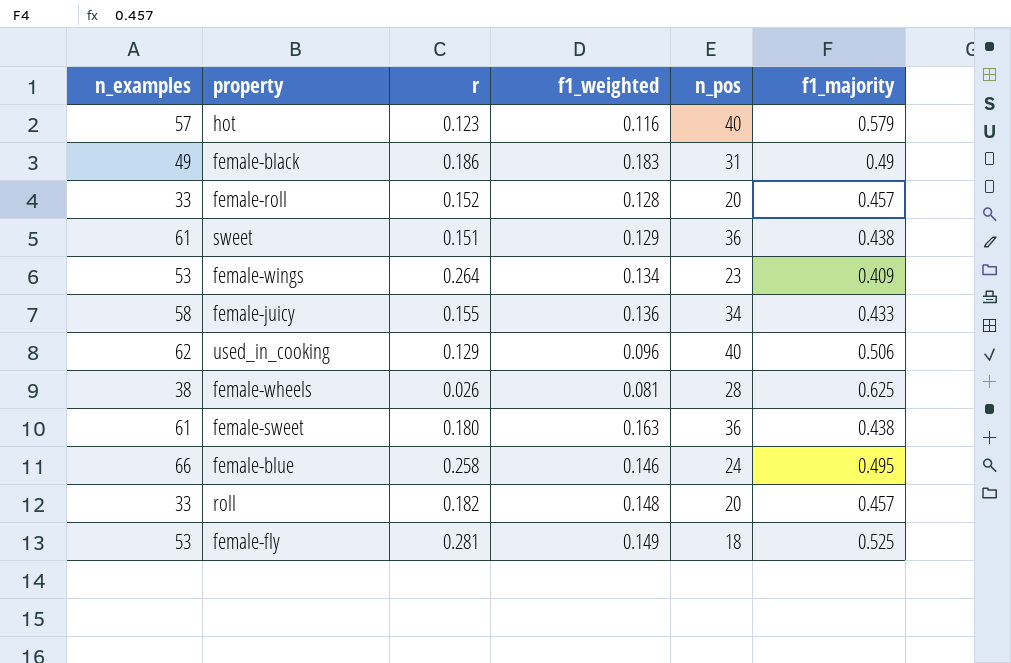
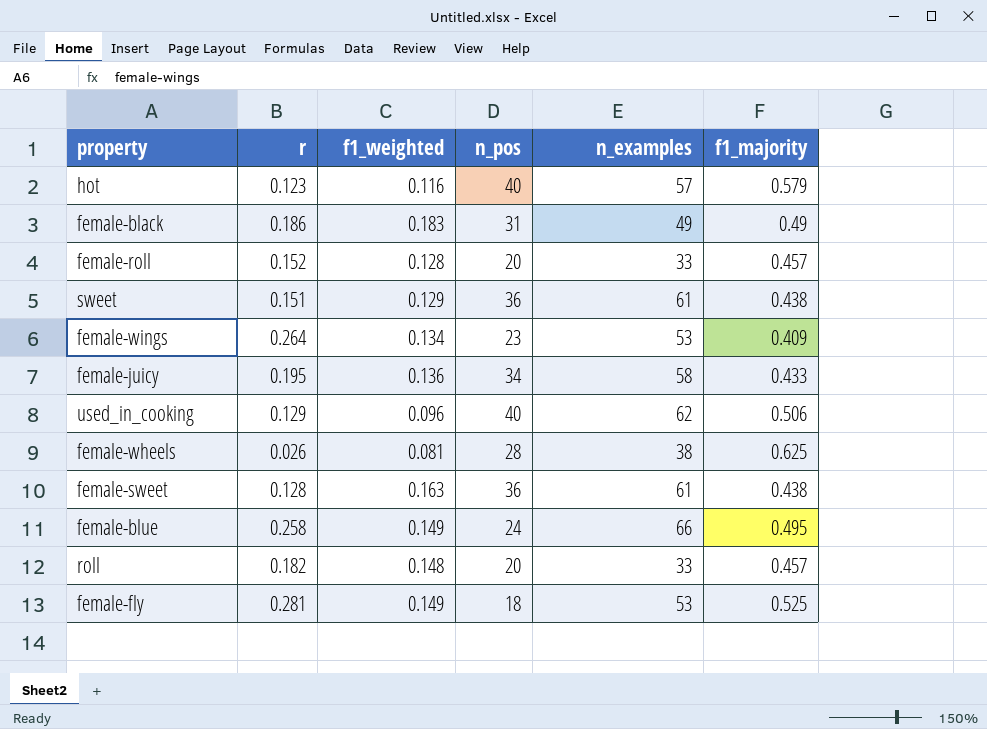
column n_examples | position: 1 -> 5
female-juicy | r: 0.155 -> 0.195
female-sweet | r: 0.180 -> 0.128
female-blue | f1_weighted: 0.146 -> 0.149

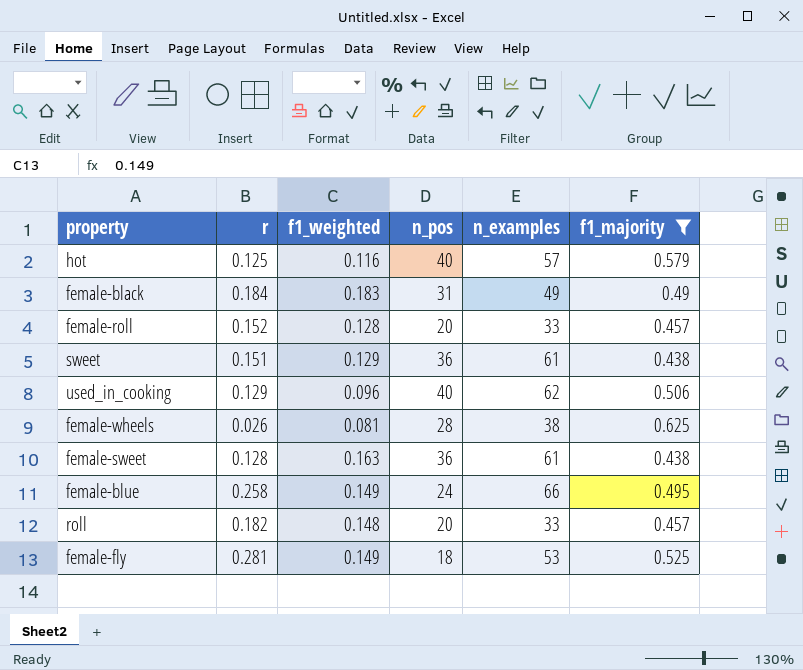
filter: none -> f1_majority >= 0.438
hot | r: 0.123 -> 0.125
female-black | r: 0.186 -> 0.184

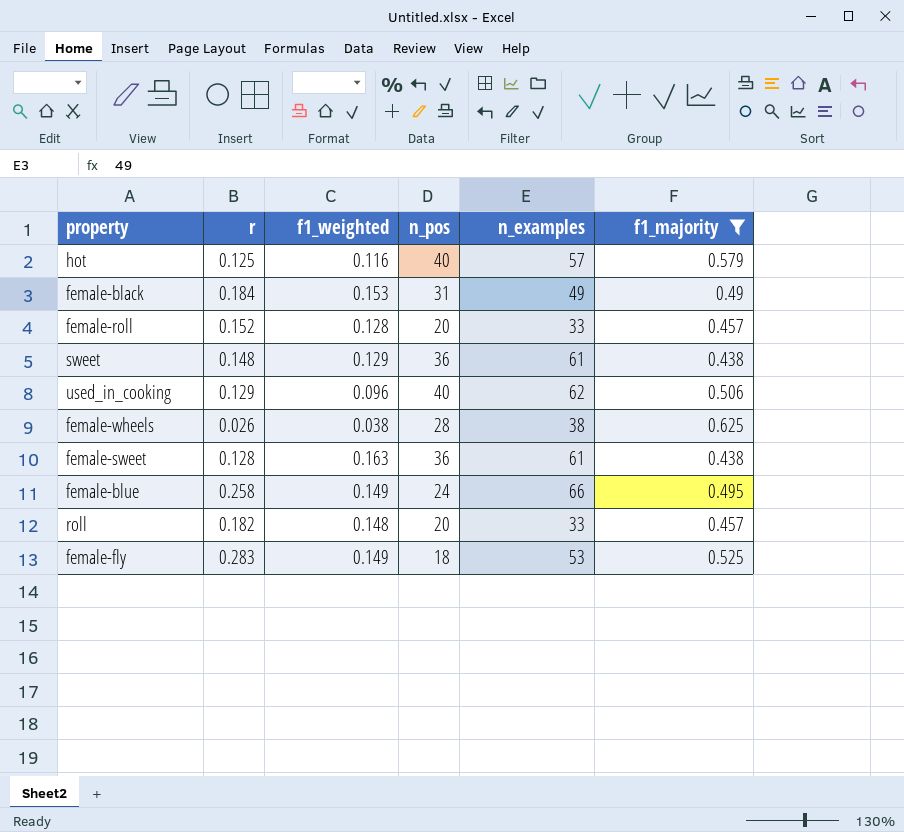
female-black | f1_weighted: 0.183 -> 0.153
sweet | r: 0.151 -> 0.148
female-wheels | f1_weighted: 0.081 -> 0.038
female-fly | r: 0.281 -> 0.283

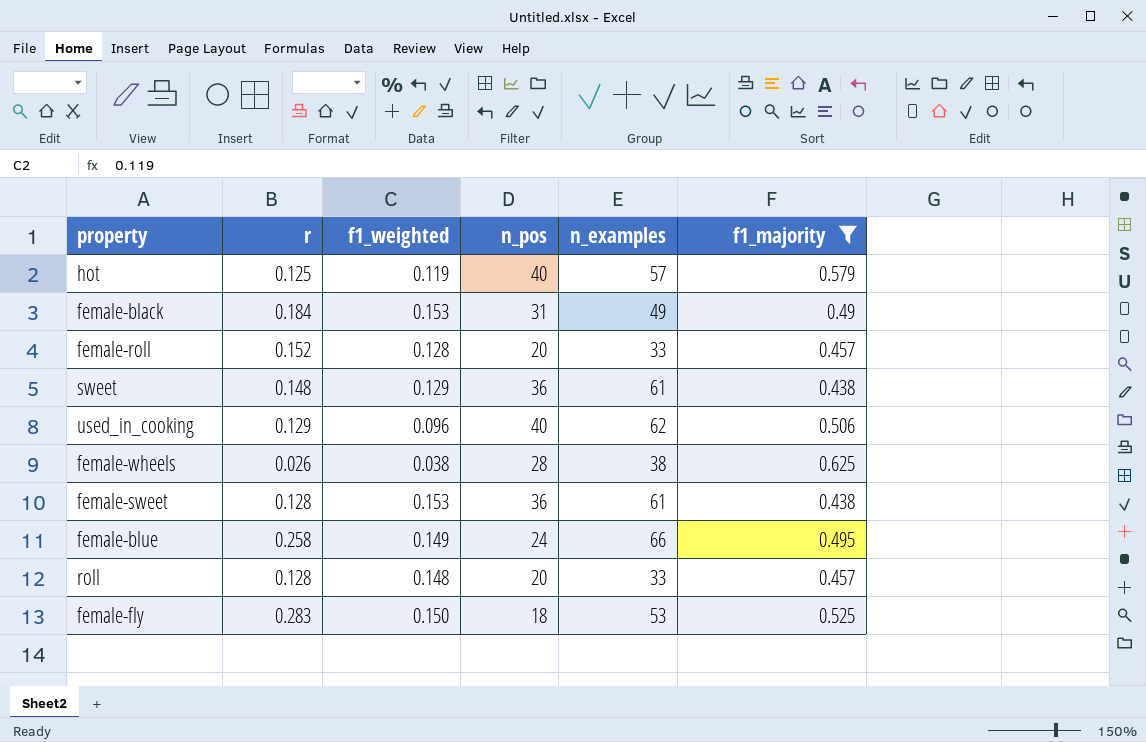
hot | f1_weighted: 0.116 -> 0.119
female-sweet | f1_weighted: 0.163 -> 0.153
roll | r: 0.182 -> 0.128
female-fly | f1_weighted: 0.149 -> 0.150

